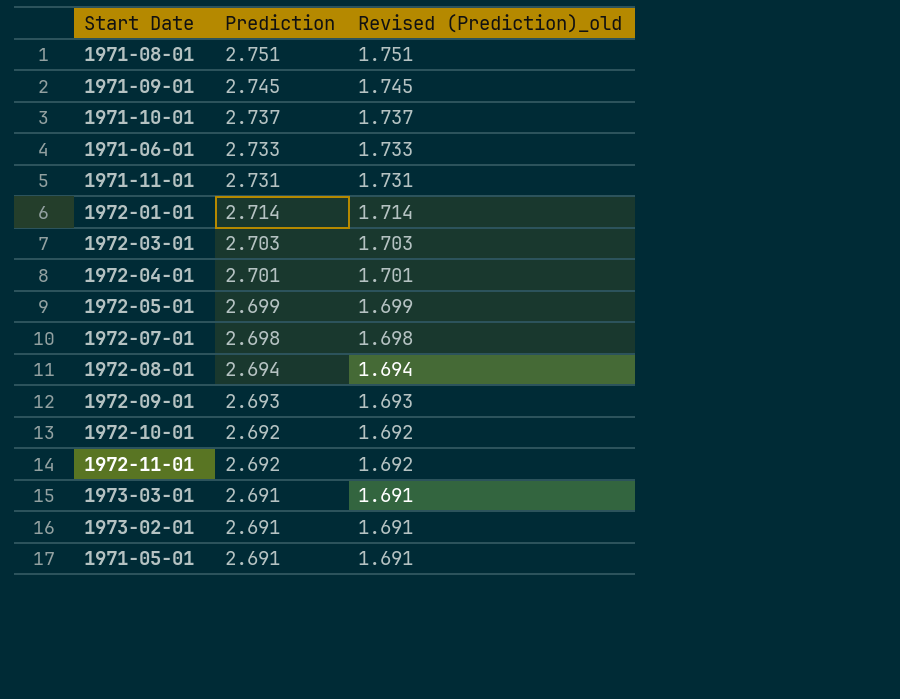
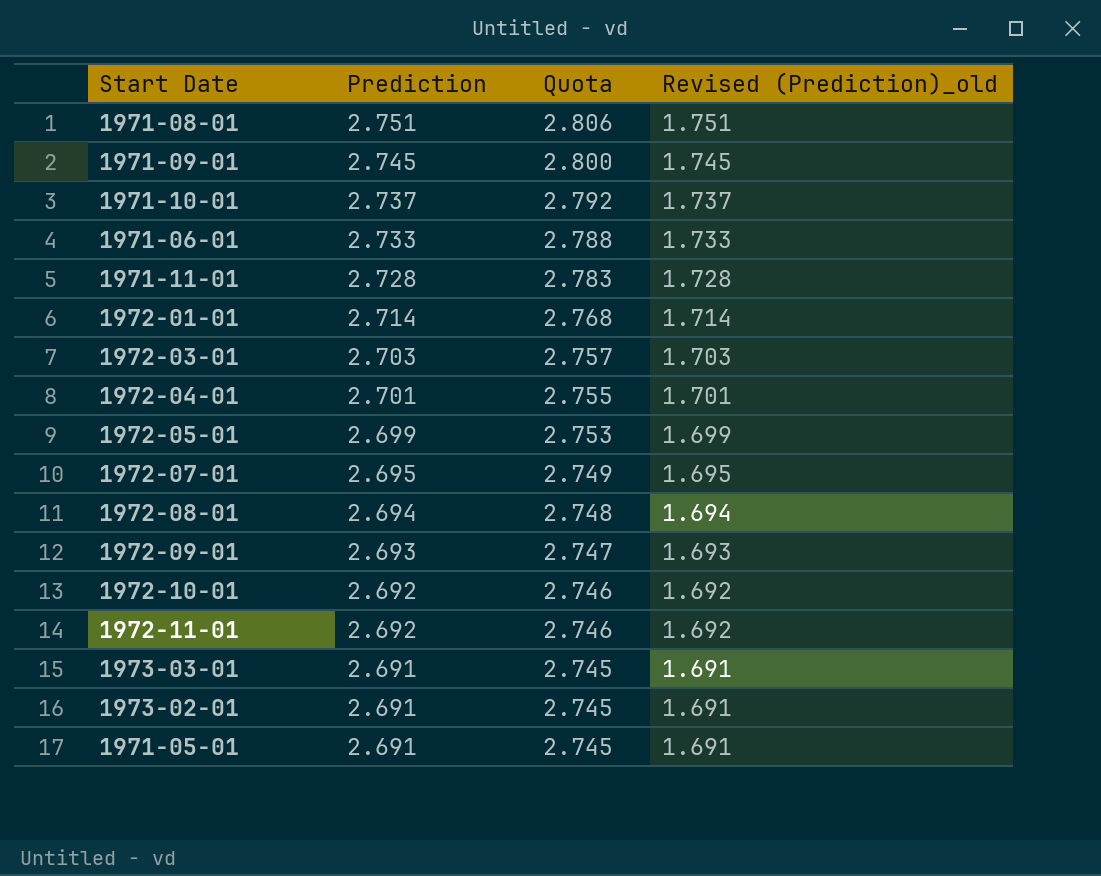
column Quota | formula: none -> [Prediction] * 1.02
1971-11-01 | Prediction: 2.731 -> 2.728
1971-11-01 | Revised (Prediction)_old: 1.731 -> 1.728
1972-07-01 | Prediction: 2.698 -> 2.695
1972-07-01 | Revised (Prediction)_old: 1.698 -> 1.695

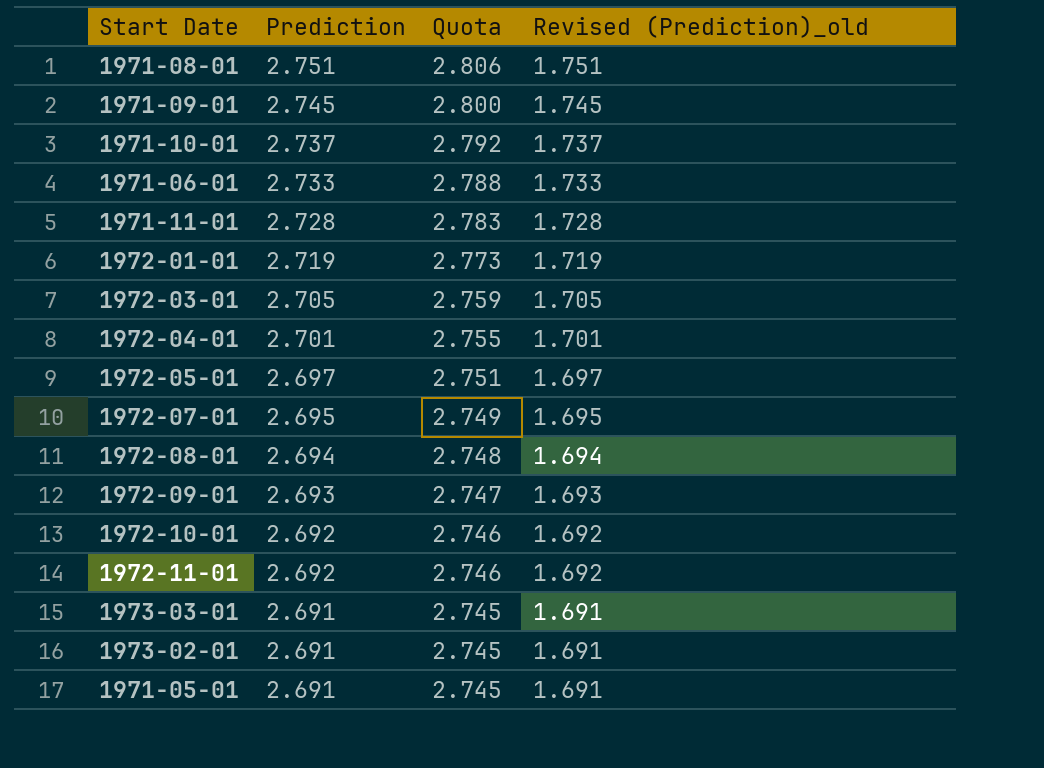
1972-01-01 | Prediction: 2.714 -> 2.719
1972-01-01 | Quota: 2.768 -> 2.773
1972-01-01 | Revised (Prediction)_old: 1.714 -> 1.719
1972-03-01 | Prediction: 2.703 -> 2.705
1972-03-01 | Quota: 2.757 -> 2.759
1972-03-01 | Revised (Prediction)_old: 1.703 -> 1.705
1972-05-01 | Prediction: 2.699 -> 2.697
1972-05-01 | Quota: 2.753 -> 2.751
1972-05-01 | Revised (Prediction)_old: 1.699 -> 1.697

